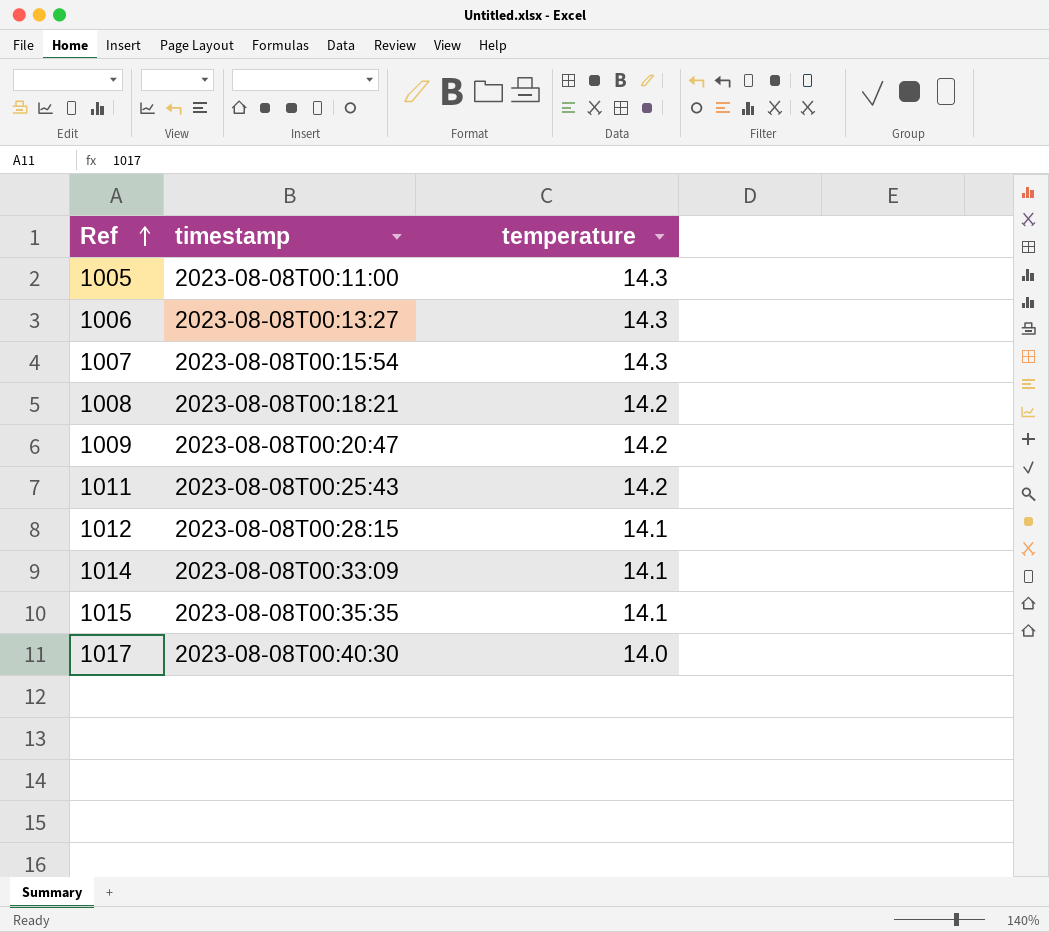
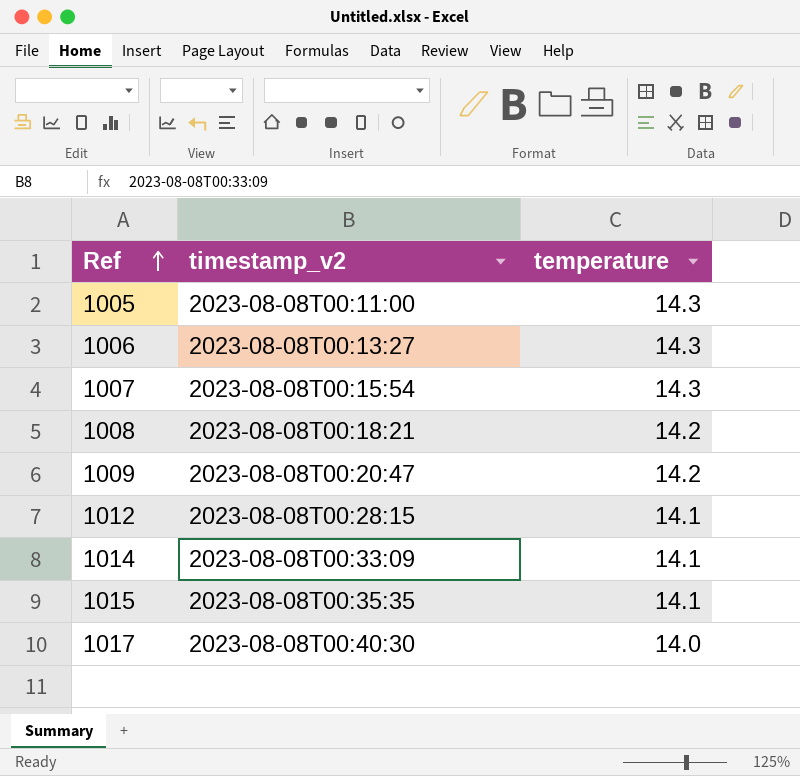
column name: timestamp -> timestamp_v2
row 1011: 2023-08-08T00:25:43 | 14.2 -> none

